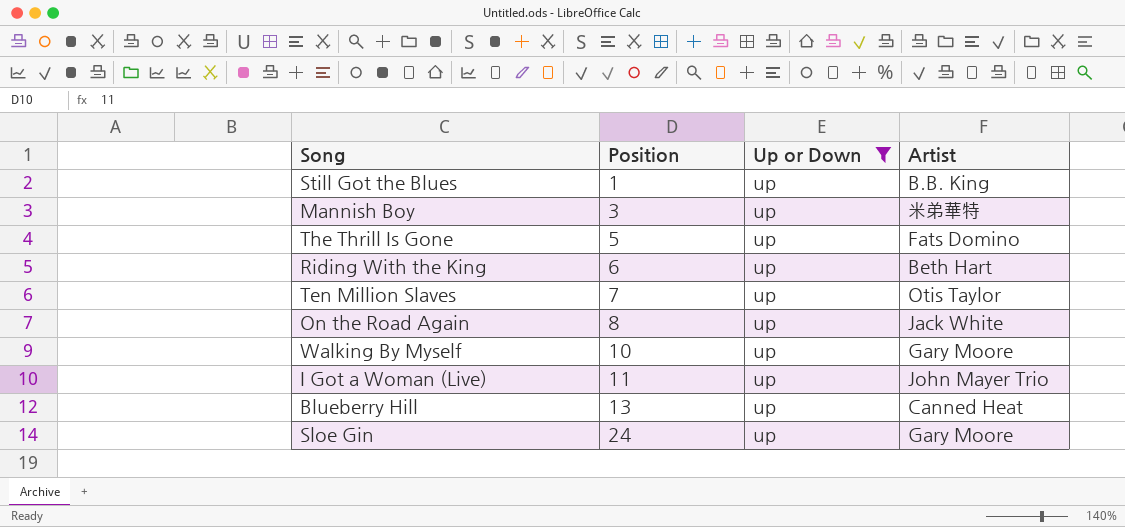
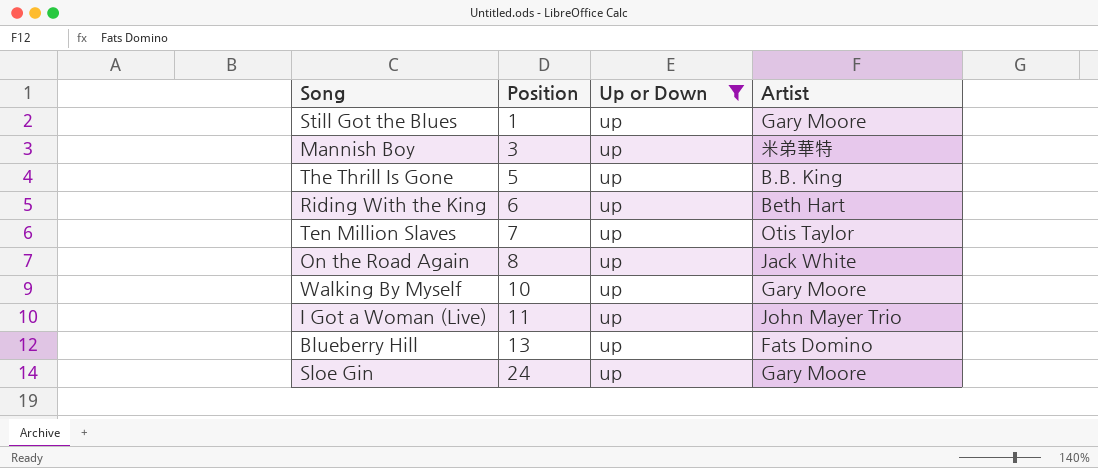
Still Got the Blues | Artist: B.B. King -> Gary Moore
The Thrill Is Gone | Artist: Fats Domino -> B.B. King
Blueberry Hill | Artist: Canned Heat -> Fats Domino

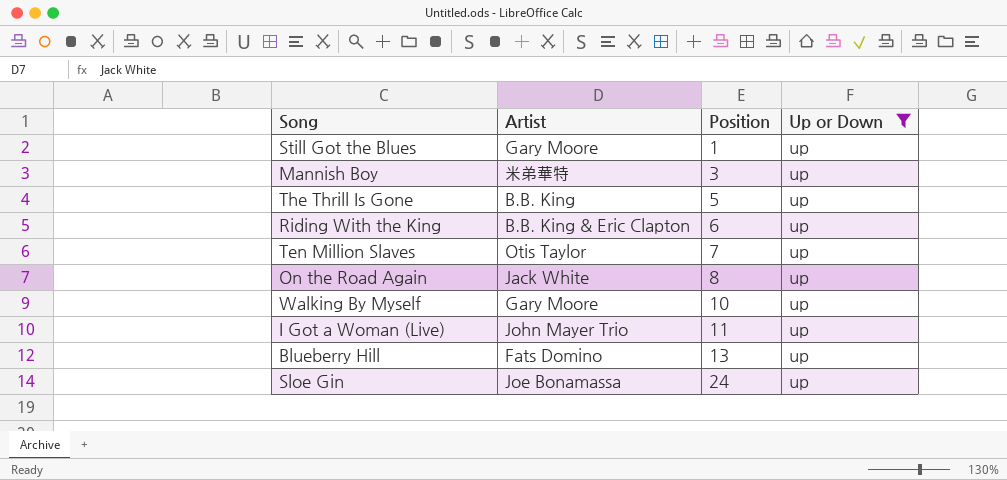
column Artist | position: 4 -> 2
Riding With the King | Artist: Beth Hart -> B.B. King & Eric Clapton
Sloe Gin | Artist: Gary Moore -> Joe Bonamassa

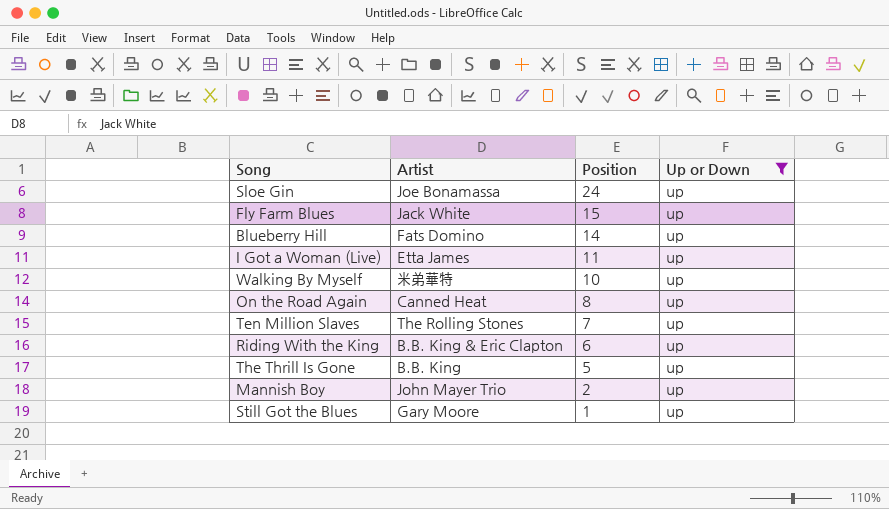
row order: Position ascending -> Position descending
row Fly Farm Blues: none -> Jack White | 15 | up
Blueberry Hill | Position: 13 -> 14
I Got a Woman (Live) | Artist: John Mayer Trio -> Etta James
Walking By Myself | Artist: Gary Moore -> 米弟華特
On the Road Again | Artist: Jack White -> Canned Heat
Ten Million Slaves | Artist: Otis Taylor -> The Rolling Stones
Mannish Boy | Artist: 米弟華特 -> John Mayer Trio
Mannish Boy | Position: 3 -> 2

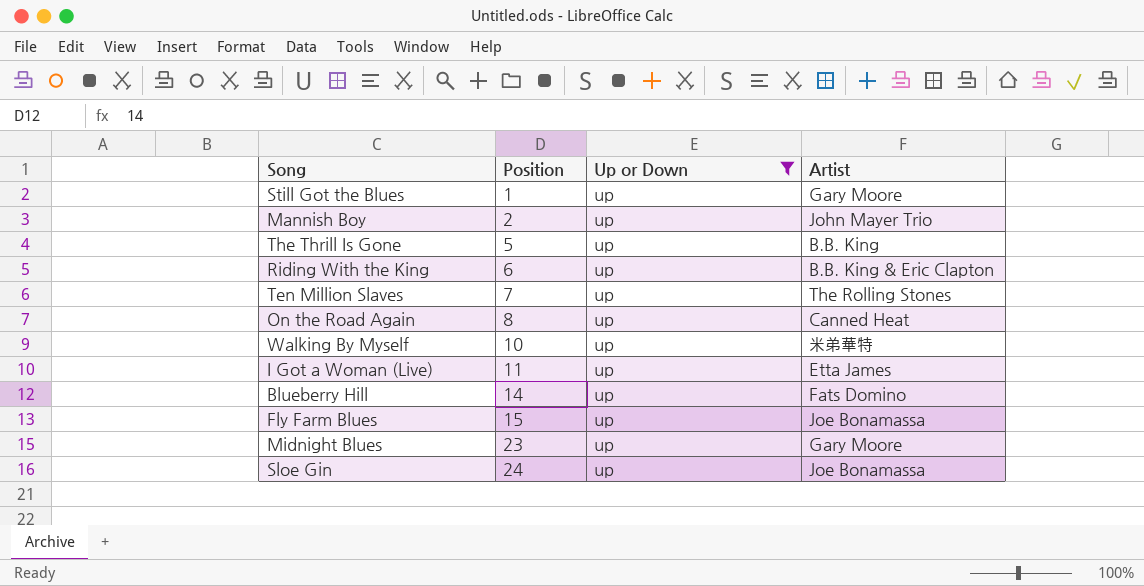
row order: Position descending -> Position ascending
column Artist | position: 2 -> 4
Fly Farm Blues | Artist: Jack White -> Joe Bonamassa
row Midnight Blues: none -> 23 | up | Gary Moore

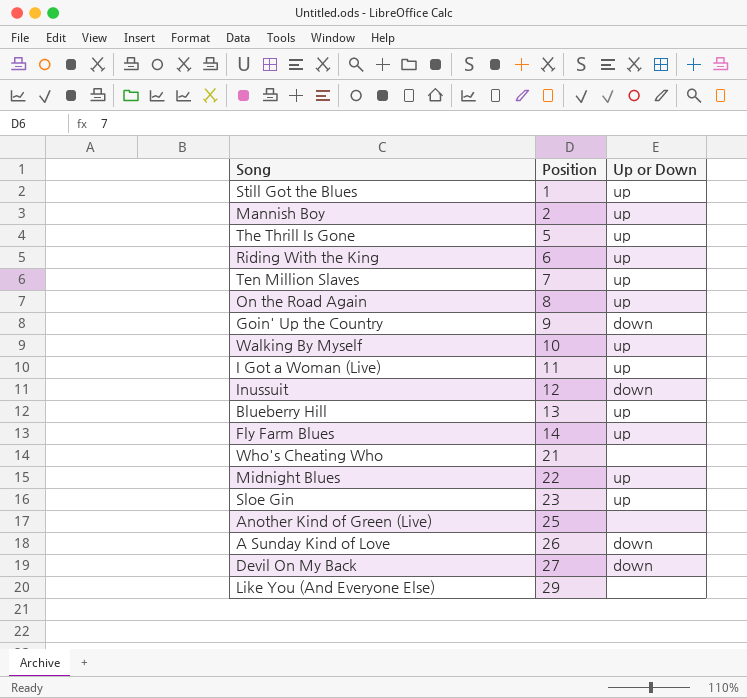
filter: Up or Down = up -> none
column Artist | position: 4 -> none
Blueberry Hill | Position: 14 -> 13
Fly Farm Blues | Position: 15 -> 14
Midnight Blues | Position: 23 -> 22
Sloe Gin | Position: 24 -> 23

